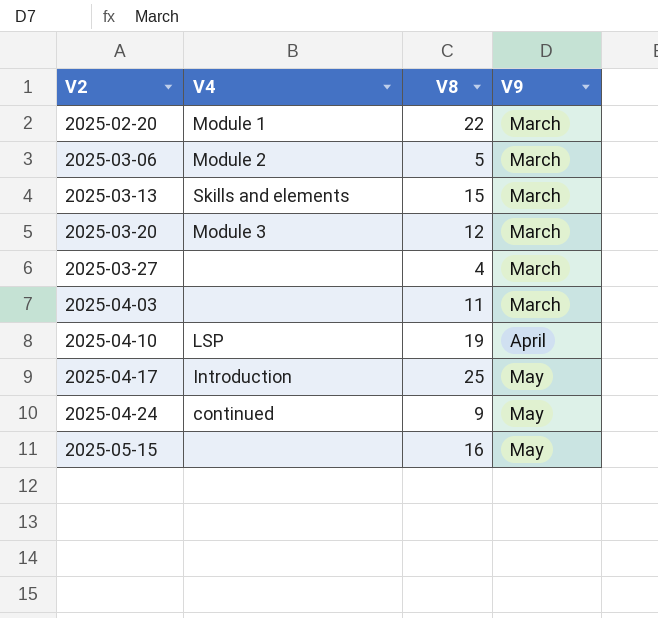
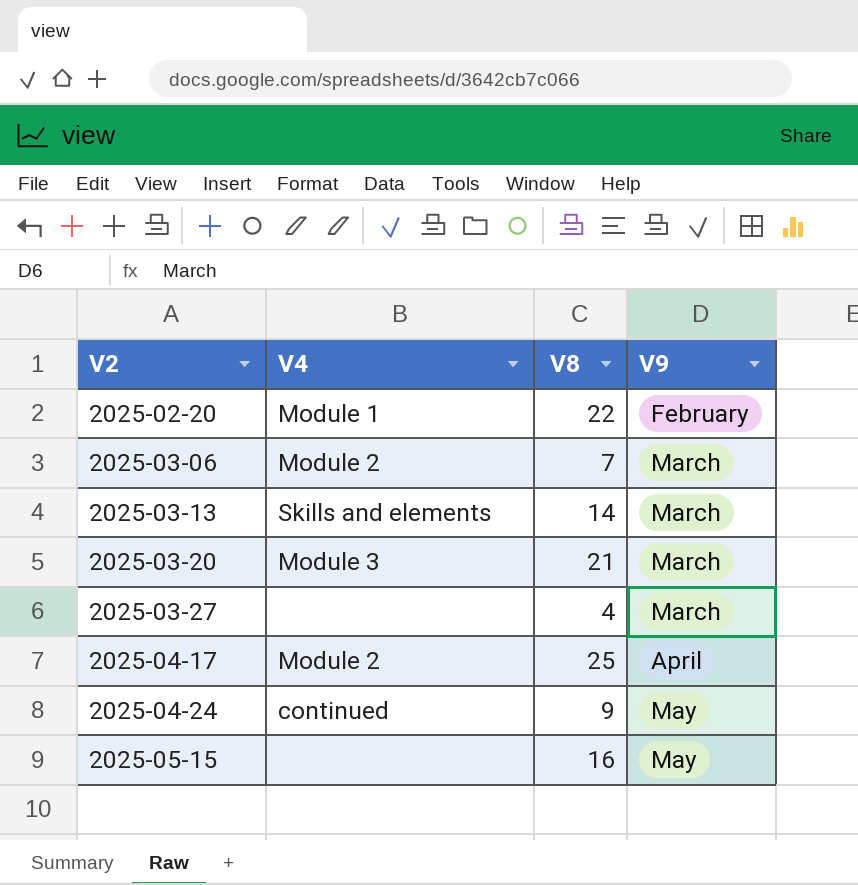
row 2025-04-03: none | 11 | March -> none
row 2025-04-10: LSP | 19 | April -> none
2025-02-20 | V9: March -> February
2025-03-06 | V8: 5 -> 7
2025-03-13 | V8: 15 -> 14
2025-03-20 | V8: 12 -> 21
2025-04-17 | V4: Introduction -> Module 2
2025-04-17 | V9: May -> April

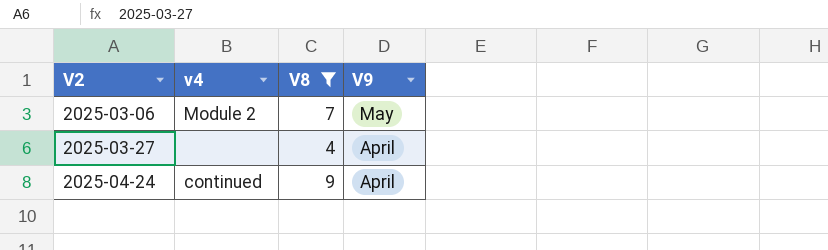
filter: none -> V8 <= 9
column name: V4 -> v4
2025-03-06 | V9: March -> May
2025-03-27 | V9: March -> April
2025-04-24 | V9: May -> April

